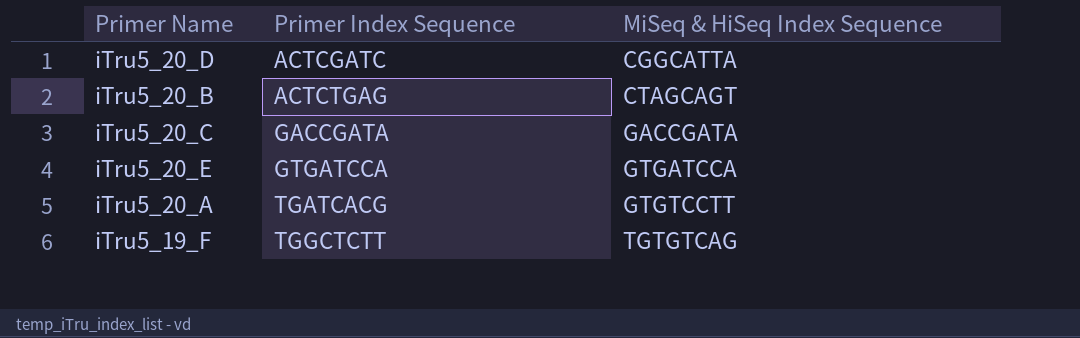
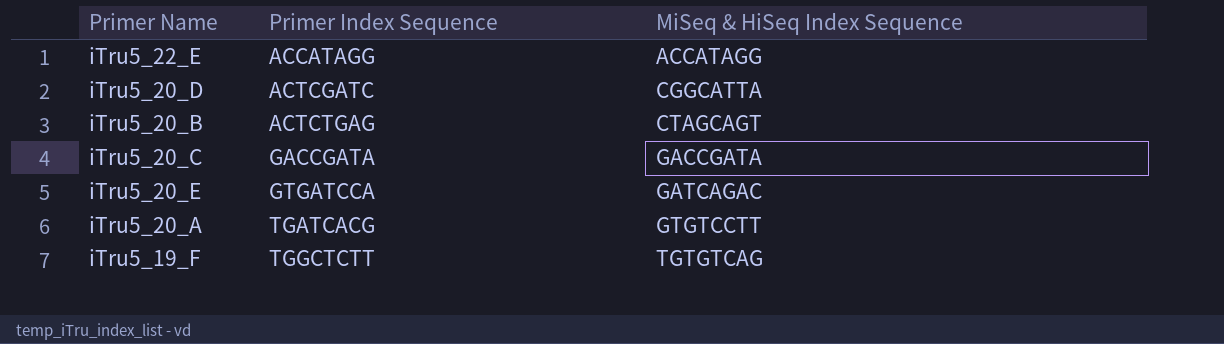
row iTru5_22_E: none -> ACCATAGG | ACCATAGG
iTru5_20_E | MiSeq & HiSeq Index Sequence: GTGATCCA -> GATCAGAC

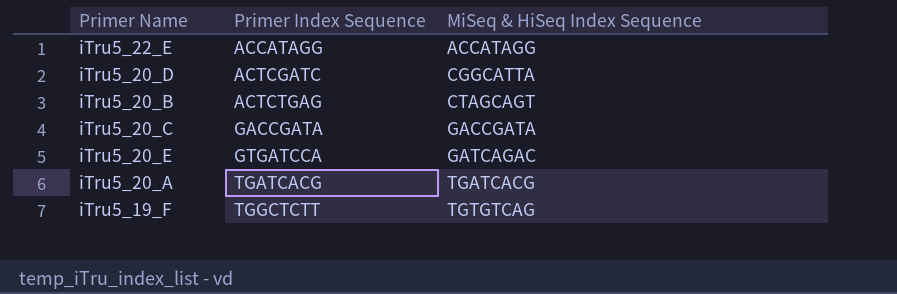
iTru5_20_A | MiSeq & HiSeq Index Sequence: GTGTCCTT -> TGATCACG

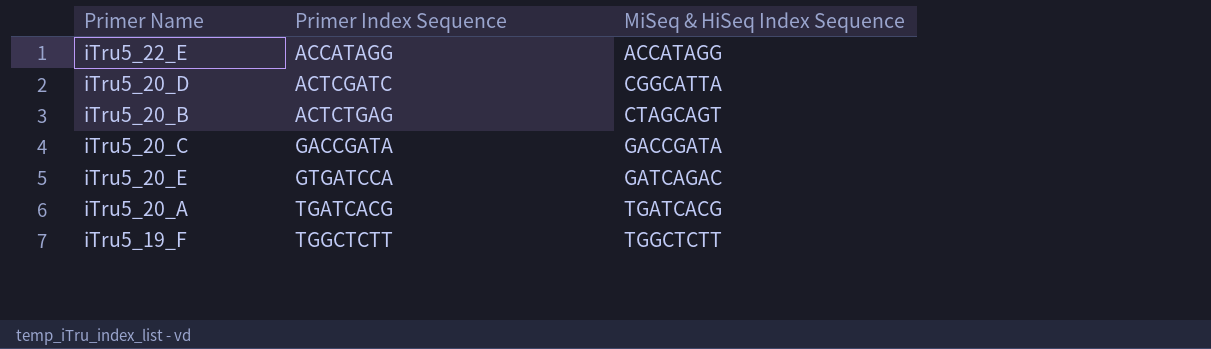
iTru5_19_F | MiSeq & HiSeq Index Sequence: TGTGTCAG -> TGGCTCTT

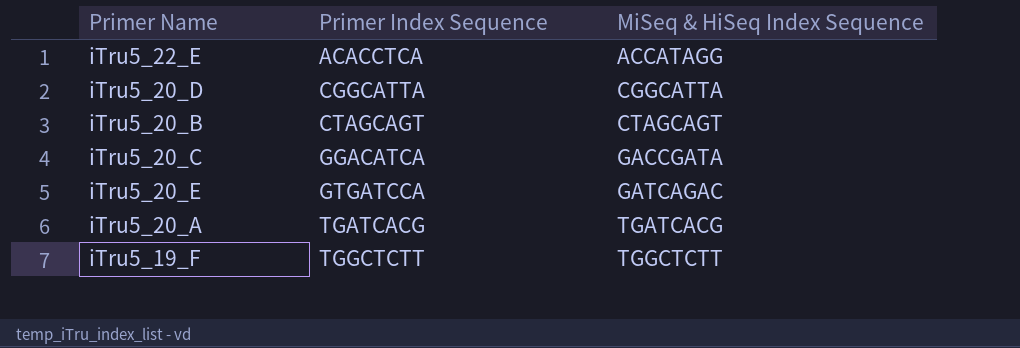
iTru5_22_E | Primer Index Sequence: ACCATAGG -> ACACCTCA
iTru5_20_D | Primer Index Sequence: ACTCGATC -> CGGCATTA
iTru5_20_B | Primer Index Sequence: ACTCTGAG -> CTAGCAGT
iTru5_20_C | Primer Index Sequence: GACCGATA -> GGACATCA

